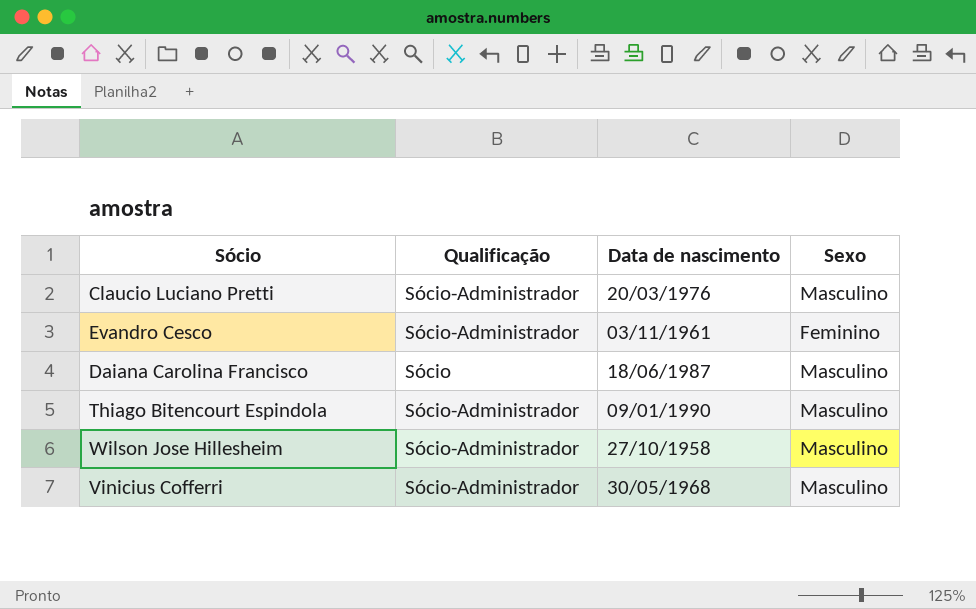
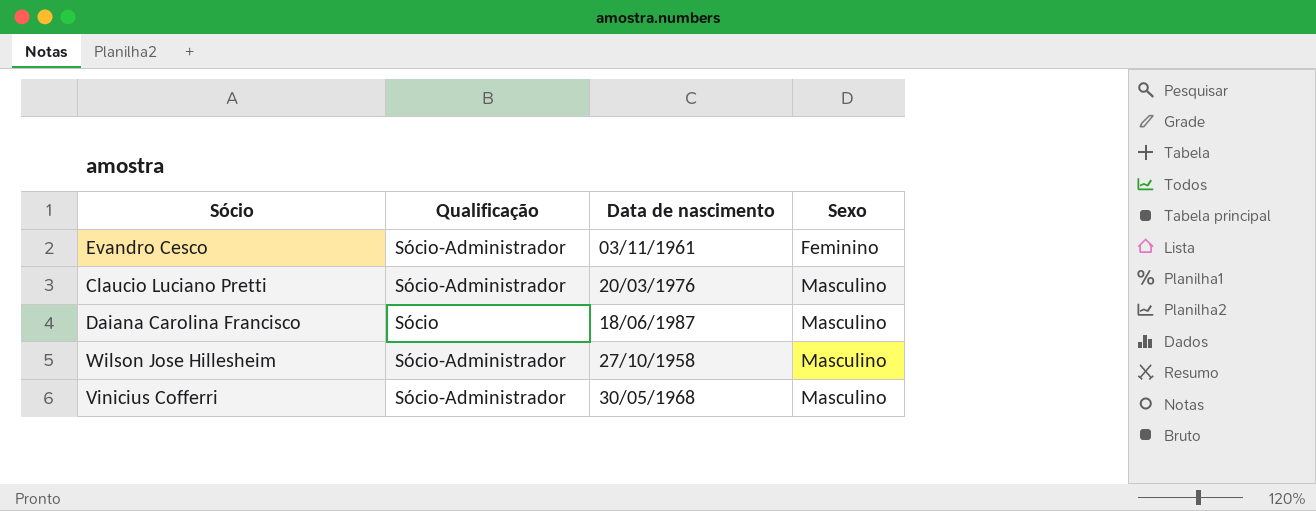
row order: none -> Sexo ascending
row Thiago Bitencourt Espindola: Sócio-Administrador | 09/01/1990 | Masculino -> none

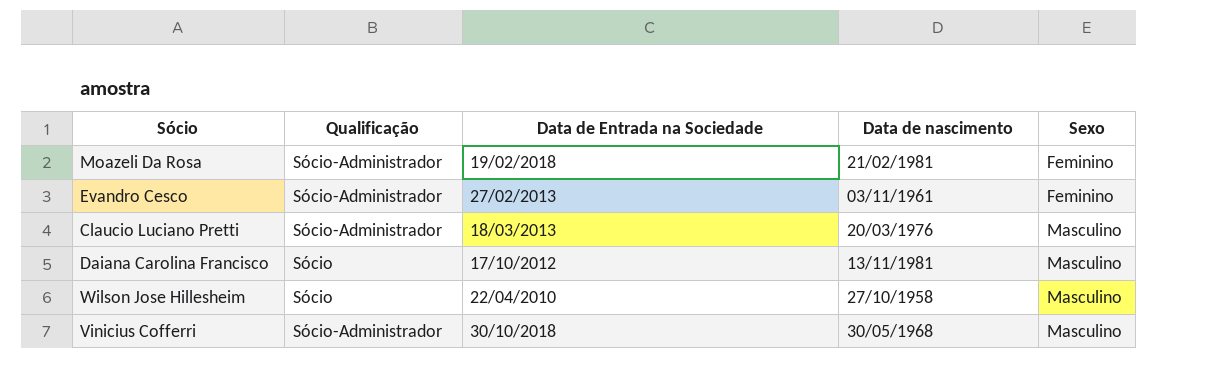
column Data de Entrada na Sociedade | position: none -> 3
row Moazeli Da Rosa: none -> Sócio-Administrador | 19/02/2018 | 21/02/1981 | Feminino
Daiana Carolina Francisco | Data de nascimento: 18/06/1987 -> 13/11/1981
Wilson Jose Hillesheim | Qualificação: Sócio-Administrador -> Sócio

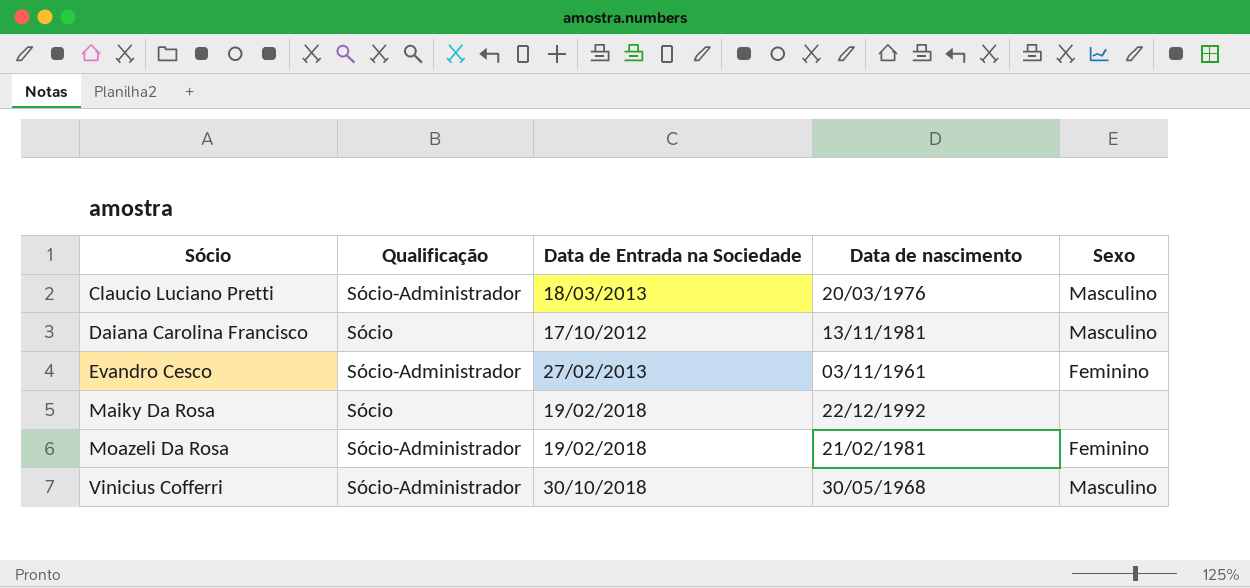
row order: Sexo ascending -> Sócio ascending
row Wilson Jose Hillesheim: Sócio | 22/04/2010 | 27/10/1958 | Masculino -> none
row Maiky Da Rosa: none -> Sócio | 19/02/2018 | 22/12/1992 | none

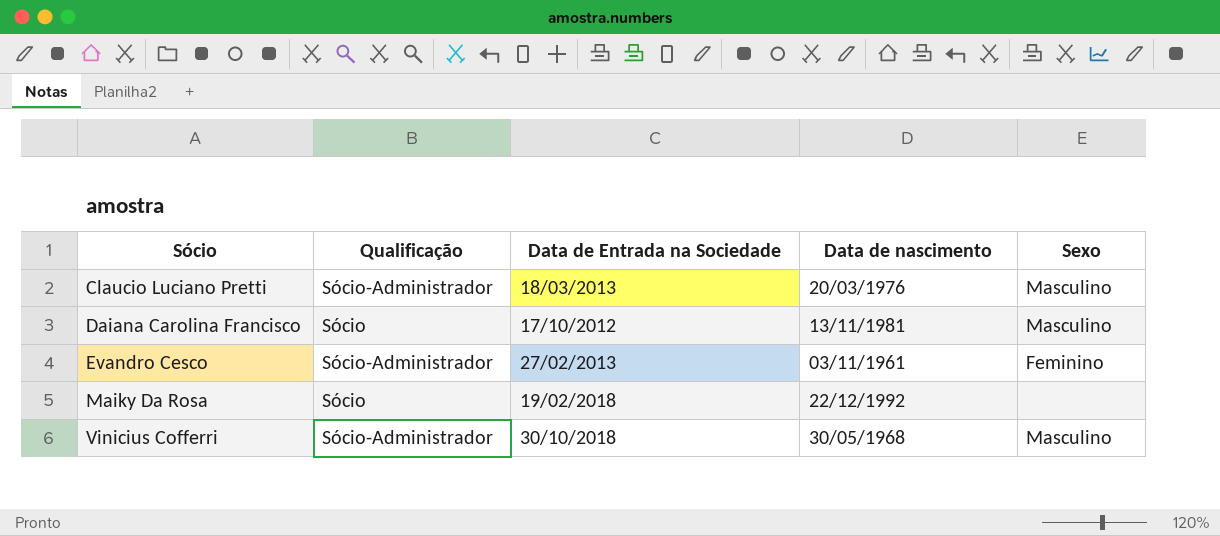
row Moazeli Da Rosa: Sócio-Administrador | 19/02/2018 | 21/02/1981 | Feminino -> none

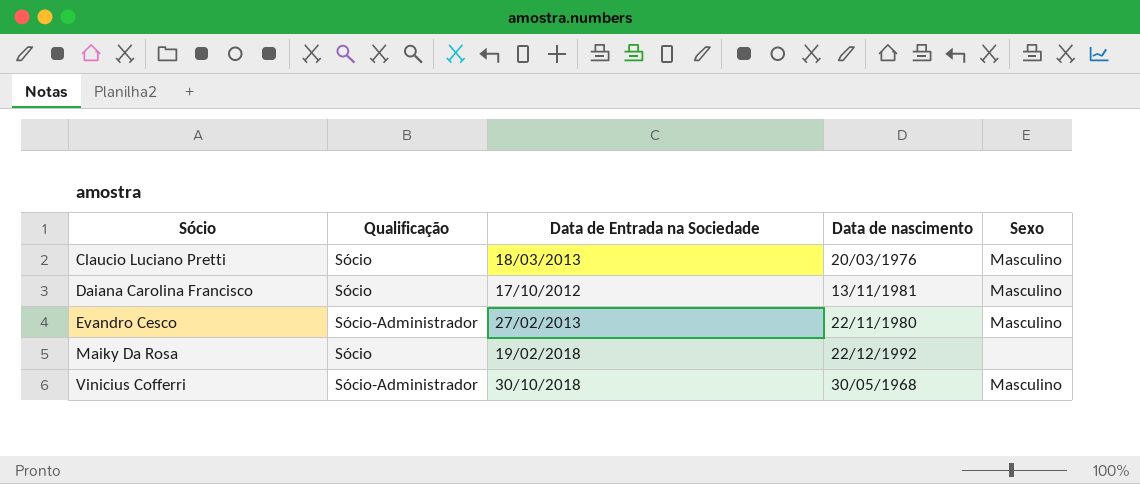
Claucio Luciano Pretti | Qualificação: Sócio-Administrador -> Sócio
Evandro Cesco | Data de nascimento: 03/11/1961 -> 22/11/1980
Evandro Cesco | Sexo: Feminino -> Masculino

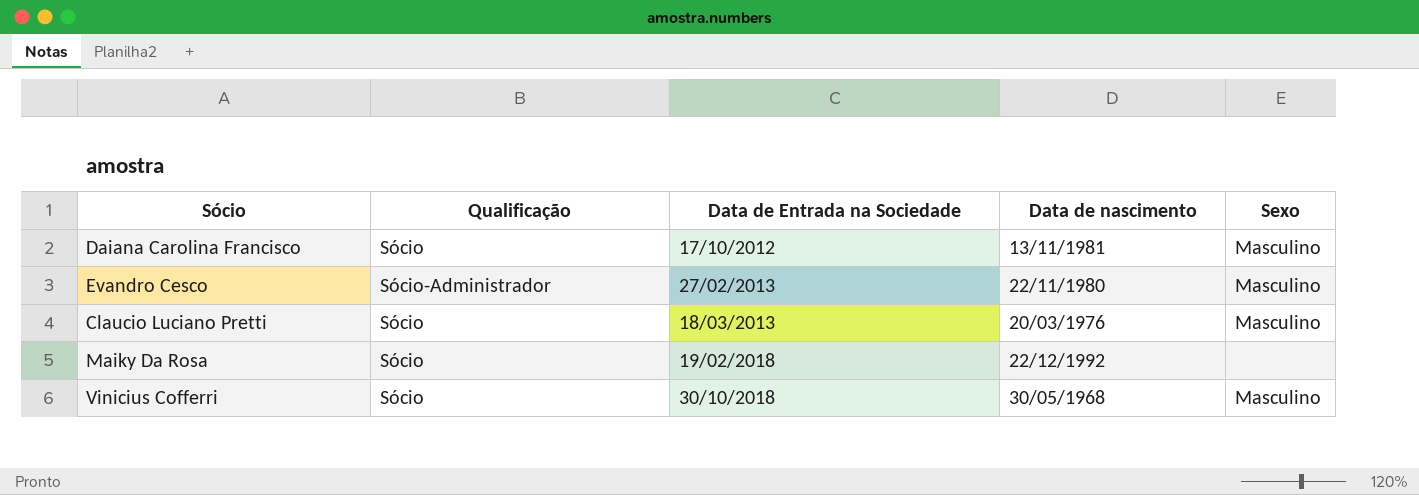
row order: Sócio ascending -> Data de Entrada na Sociedade ascending
Vinicius Cofferri | Qualificação: Sócio-Administrador -> Sócio

